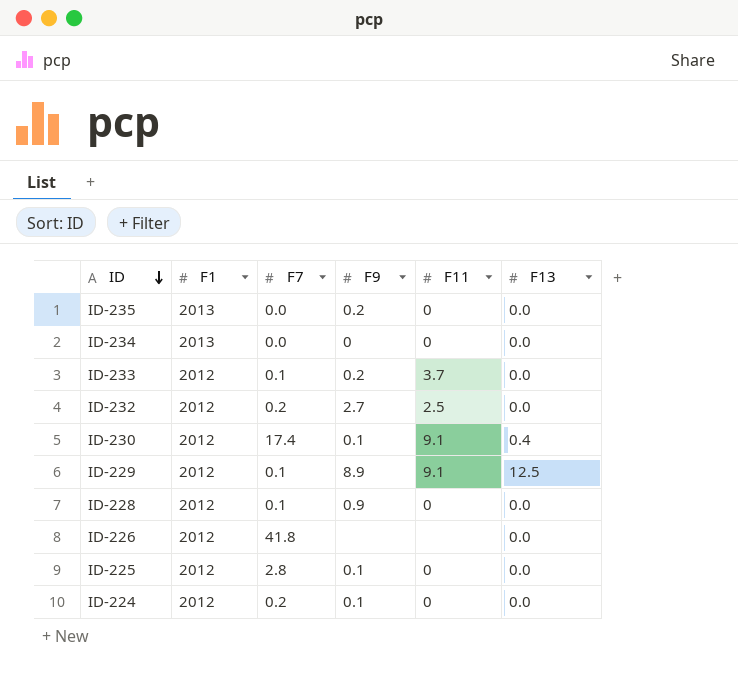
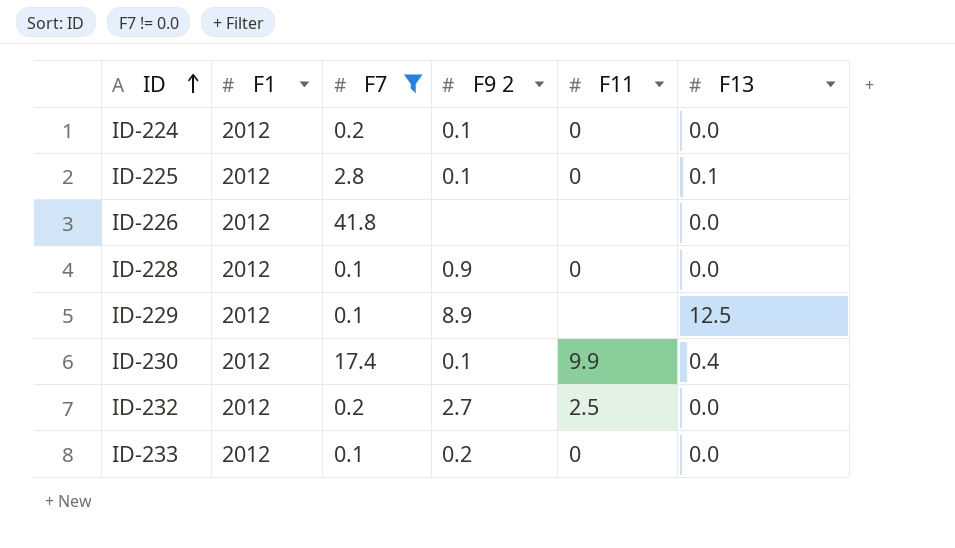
filter: none -> F7 != 0.0
row order: ID descending -> ID ascending
column name: F9 -> F9 2
ID-225 | F13: 0.0 -> 0.1
ID-229 | F11: 9.1 -> none
ID-230 | F11: 9.1 -> 9.9
ID-233 | F11: 3.7 -> 0

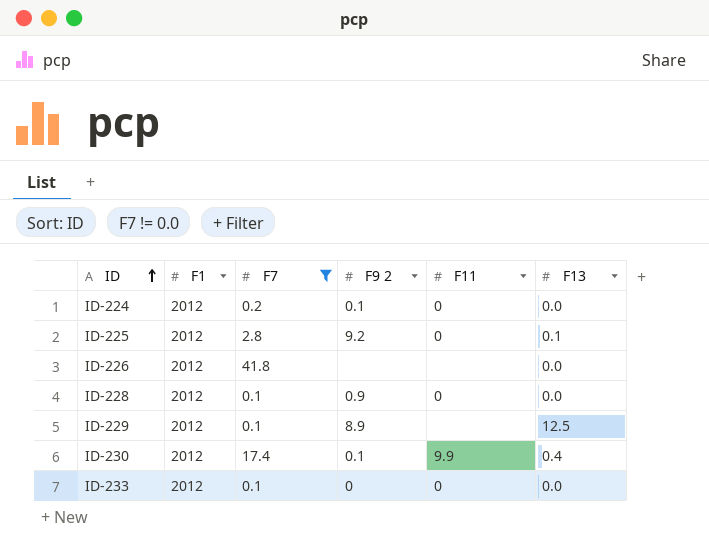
row ID-232: 2012 | 0.2 | 2.7 | 2.5 | 0.0 -> none
ID-225 | F9 2: 0.1 -> 9.2
ID-233 | F9 2: 0.2 -> 0

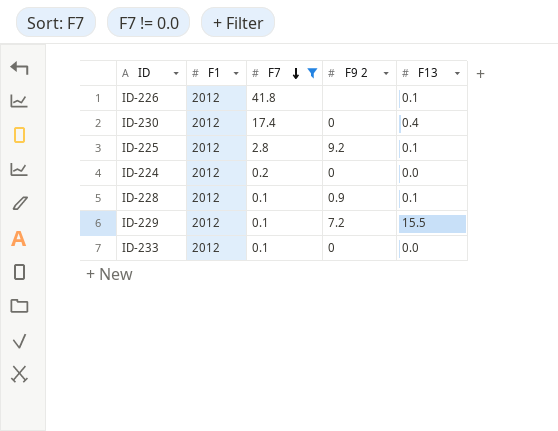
row order: ID ascending -> F7 descending
column F11 | position: 5 -> none
ID-226 | F13: 0.0 -> 0.1
ID-230 | F9 2: 0.1 -> 0
ID-224 | F9 2: 0.1 -> 0
ID-228 | F13: 0.0 -> 0.1
ID-229 | F9 2: 8.9 -> 7.2
ID-229 | F13: 12.5 -> 15.5

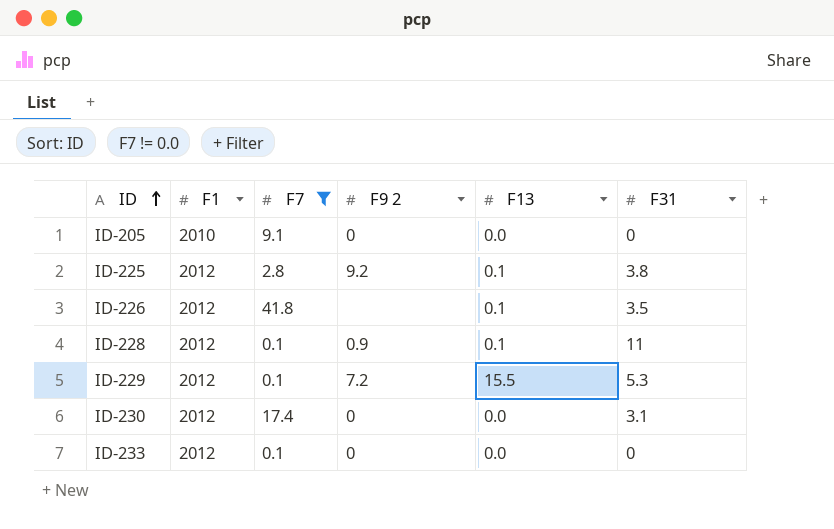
row order: F7 descending -> ID ascending
column F31 | position: none -> 6
row ID-224: 2012 | 0.2 | 0 | 0.0 -> none
row ID-205: none -> 2010 | 9.1 | 0 | 0.0 | 0
ID-230 | F13: 0.4 -> 0.0

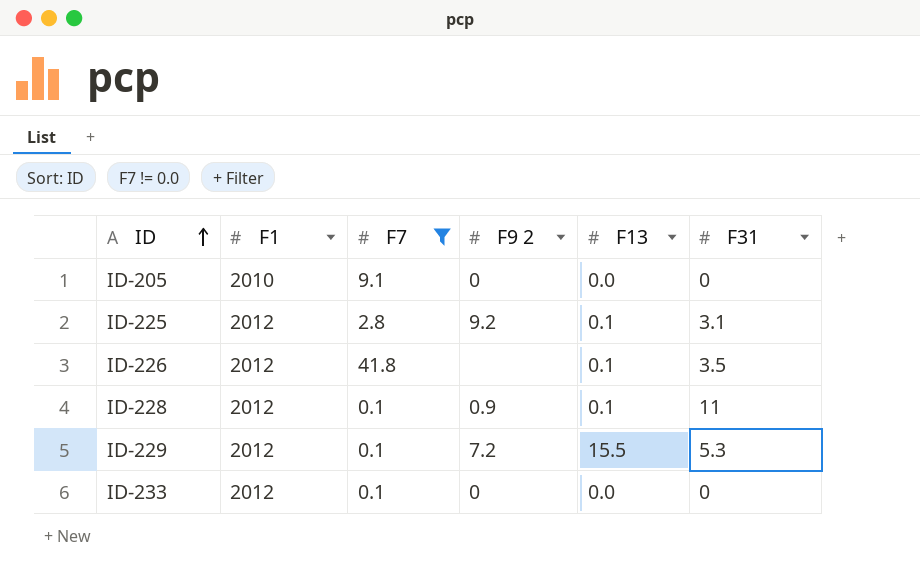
row ID-230: 2012 | 17.4 | 0 | 0.0 | 3.1 -> none
ID-225 | F31: 3.8 -> 3.1

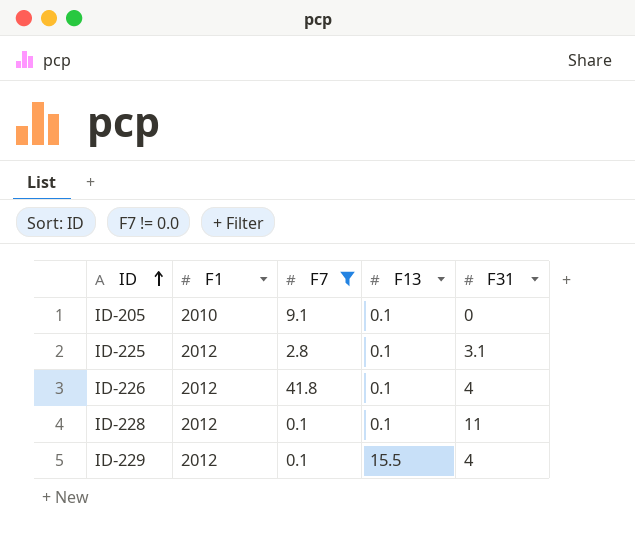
column F9 2 | position: 4 -> none
row ID-233: 2012 | 0.1 | 0 | 0.0 | 0 -> none
ID-205 | F13: 0.0 -> 0.1
ID-226 | F31: 3.5 -> 4
ID-229 | F31: 5.3 -> 4

